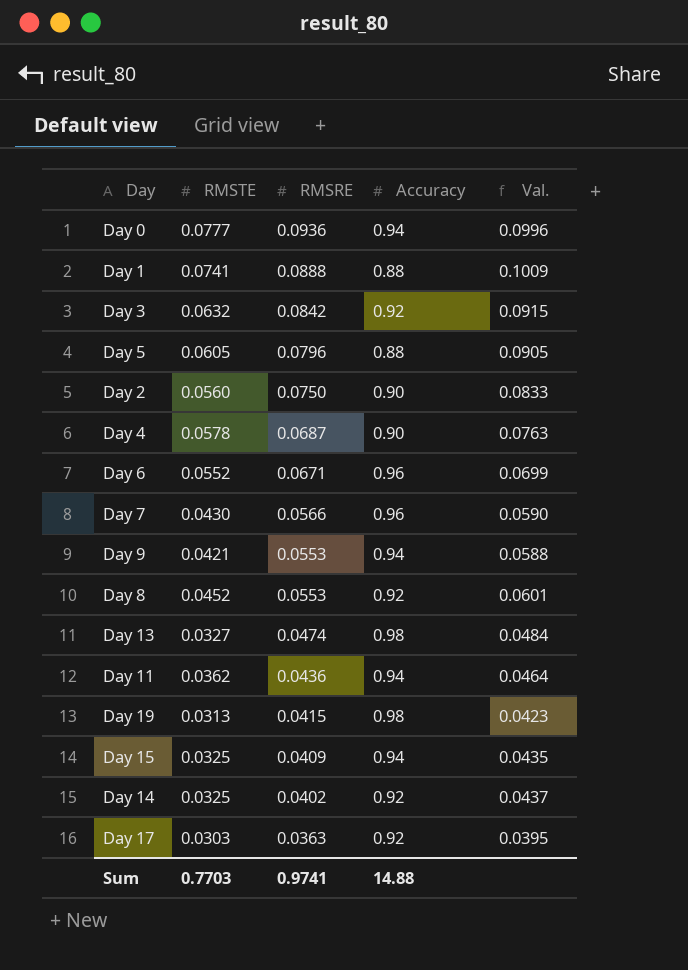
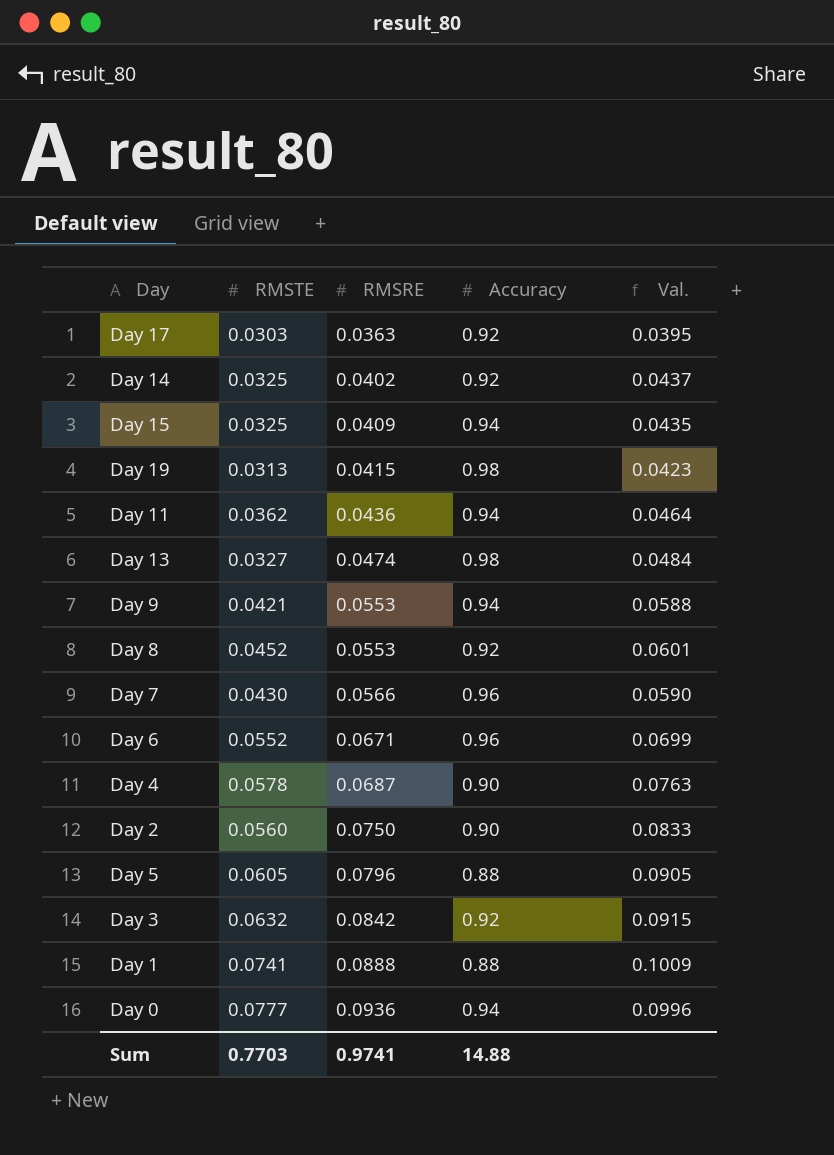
row order: RMSRE descending -> RMSRE ascending

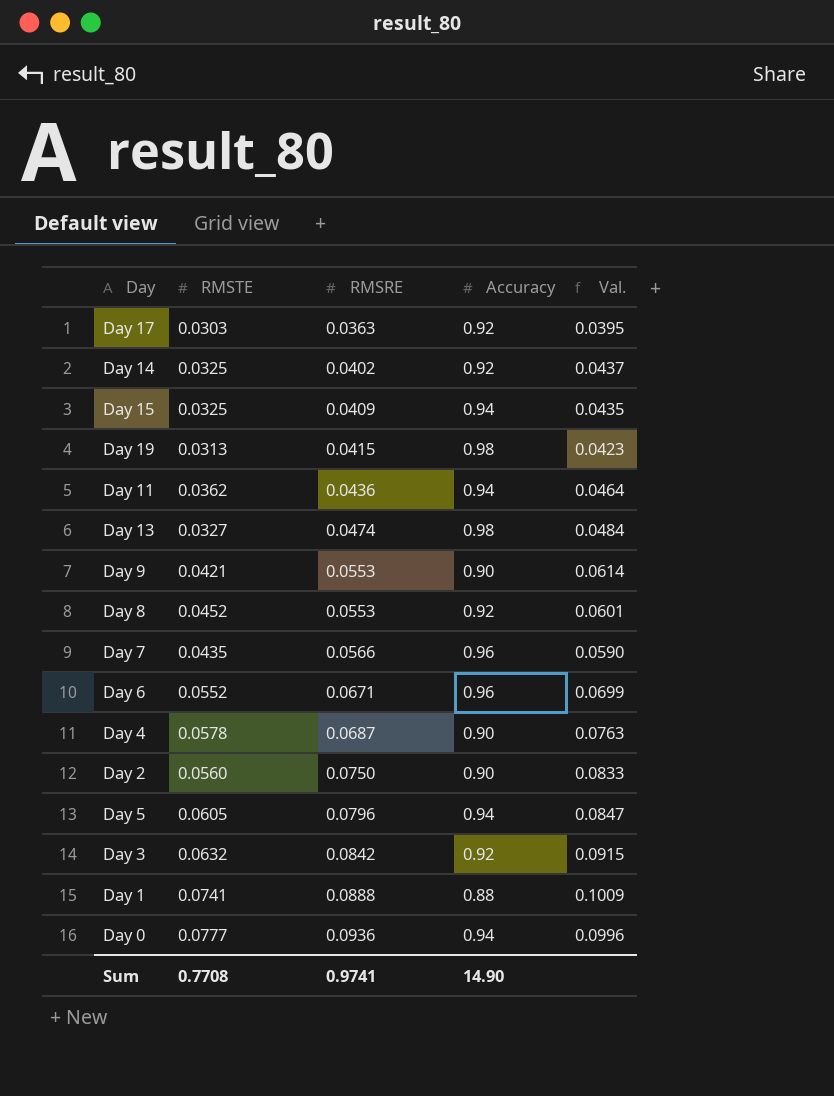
Day 9 | Accuracy: 0.94 -> 0.90
Day 9 | Val.: 0.0588 -> 0.0614
Day 7 | RMSTE: 0.0430 -> 0.0435
Day 5 | Accuracy: 0.88 -> 0.94
Day 5 | Val.: 0.0905 -> 0.0847
Sum | RMSTE: 0.7703 -> 0.7708
Sum | Accuracy: 14.88 -> 14.90

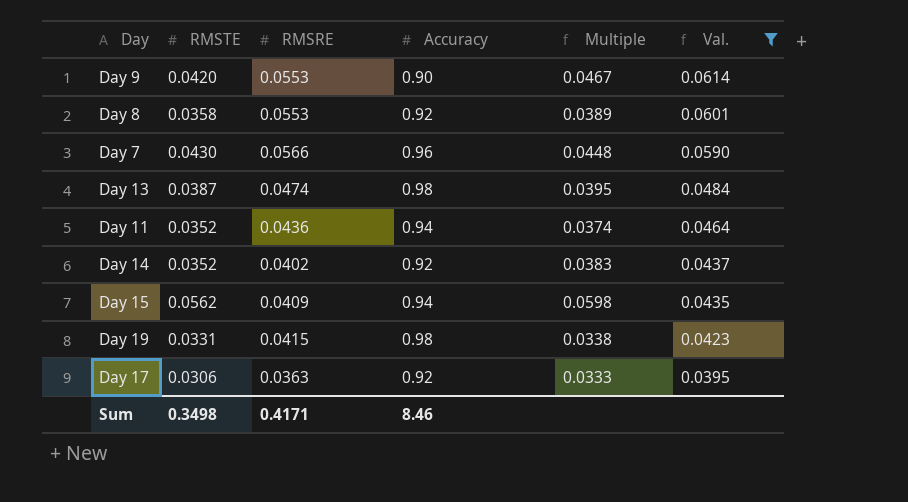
filter: none -> Val. <= 0.0614
row order: RMSRE ascending -> Val. descending
column Multiple | formula: none -> [RMSTE] / [Accuracy]
Day 9 | RMSTE: 0.0421 -> 0.0420
Day 8 | RMSTE: 0.0452 -> 0.0358
Day 7 | RMSTE: 0.0435 -> 0.0430
Day 13 | RMSTE: 0.0327 -> 0.0387
Day 11 | RMSTE: 0.0362 -> 0.0352
Day 14 | RMSTE: 0.0325 -> 0.0352
Day 15 | RMSTE: 0.0325 -> 0.0562
Day 19 | RMSTE: 0.0313 -> 0.0331
Day 17 | RMSTE: 0.0303 -> 0.0306
Sum | RMSTE: 0.7708 -> 0.3498
Sum | RMSRE: 0.9741 -> 0.4171
Sum | Accuracy: 14.90 -> 8.46

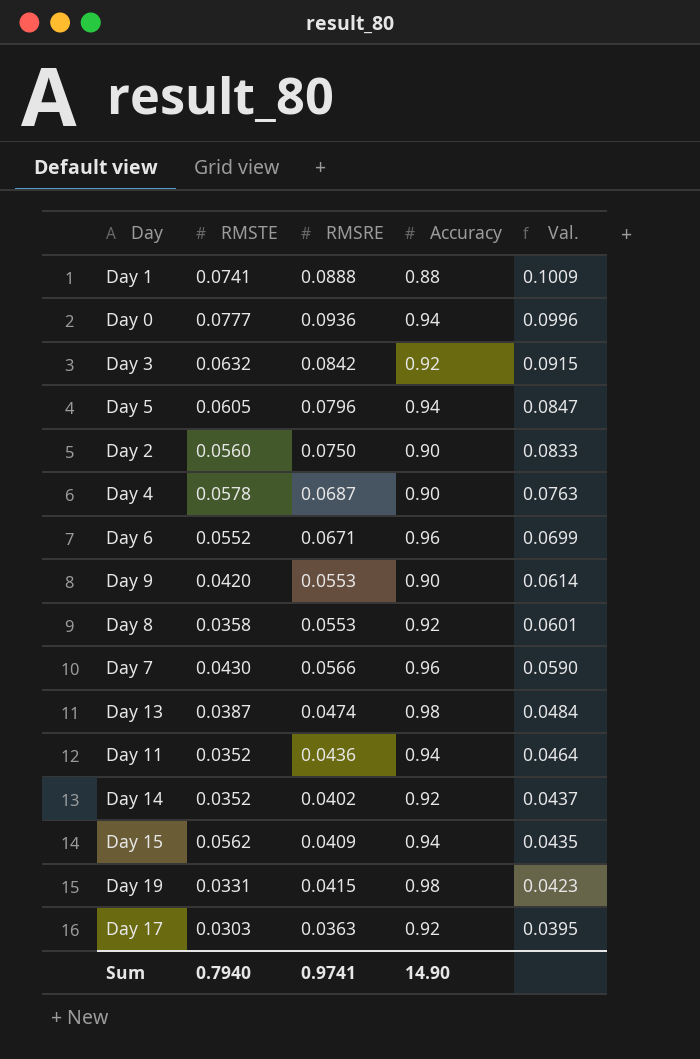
filter: Val. <= 0.0614 -> none
column Multiple | formula: [RMSTE] / [Accuracy] -> none
Day 17 | RMSTE: 0.0306 -> 0.0303
Sum | RMSTE: 0.3498 -> 0.7940
Sum | RMSRE: 0.4171 -> 0.9741
Sum | Accuracy: 8.46 -> 14.90

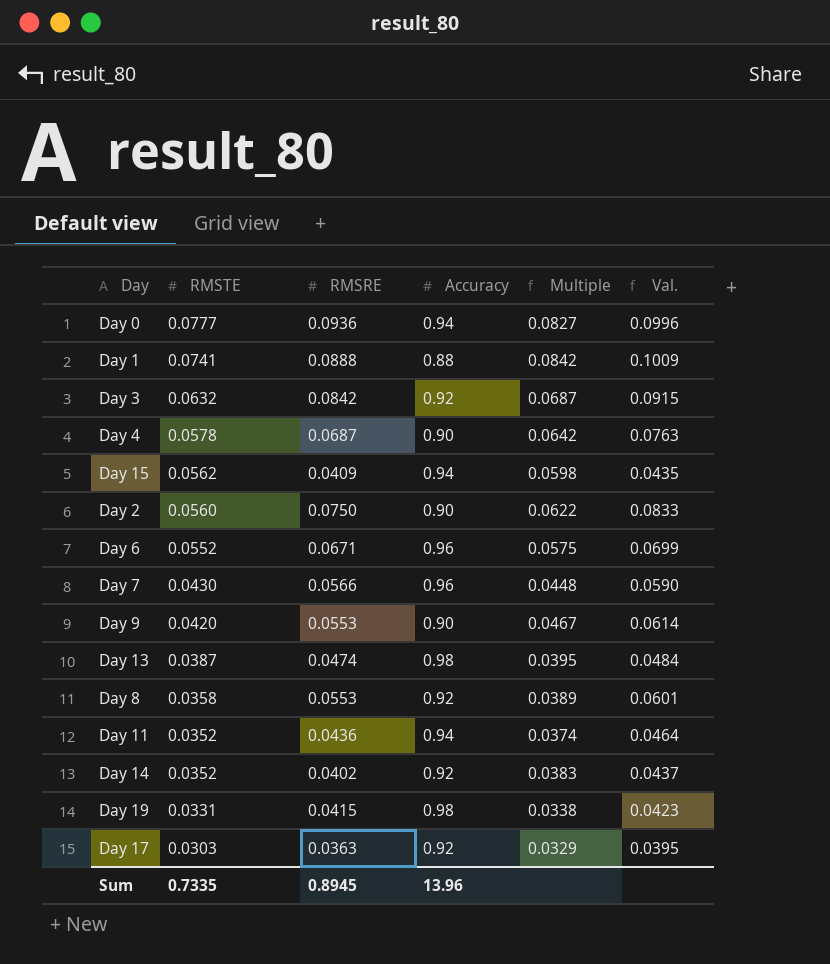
row order: Val. descending -> RMSTE descending
column Multiple | formula: none -> [RMSTE] / [Accuracy]
row Day 5: 0.0605 | 0.0796 | 0.94 | 0.0847 -> none
Sum | RMSTE: 0.7940 -> 0.7335
Sum | RMSRE: 0.9741 -> 0.8945
Sum | Accuracy: 14.90 -> 13.96

